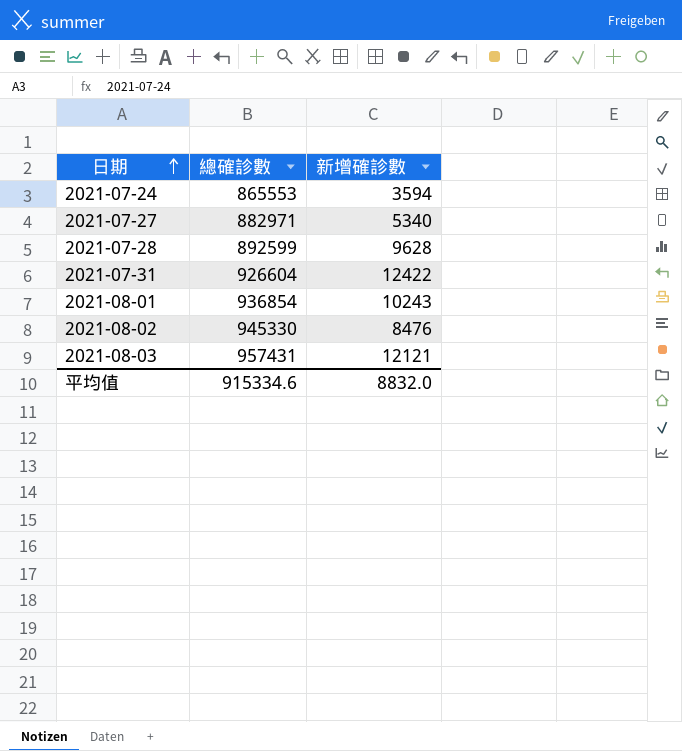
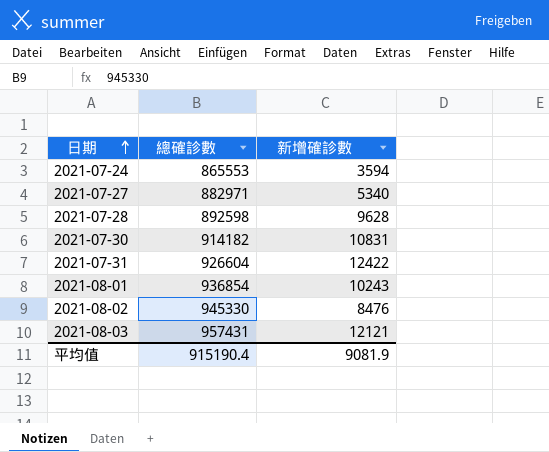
2021-07-28 | 總確診數: 892599 -> 892598
row 2021-07-30: none -> 914182 | 10831
平均值 | 總確診數: 915334.6 -> 915190.4
平均值 | 新增確診數: 8832.0 -> 9081.9

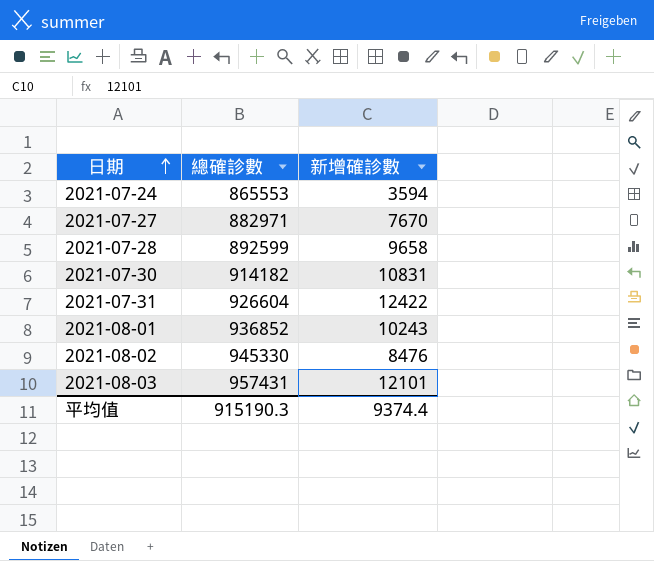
2021-07-27 | 新增確診數: 5340 -> 7670
2021-07-28 | 總確診數: 892598 -> 892599
2021-07-28 | 新增確診數: 9628 -> 9658
2021-08-01 | 總確診數: 936854 -> 936852
2021-08-03 | 新增確診數: 12121 -> 12101
平均值 | 總確診數: 915190.4 -> 915190.3
平均值 | 新增確診數: 9081.9 -> 9374.4

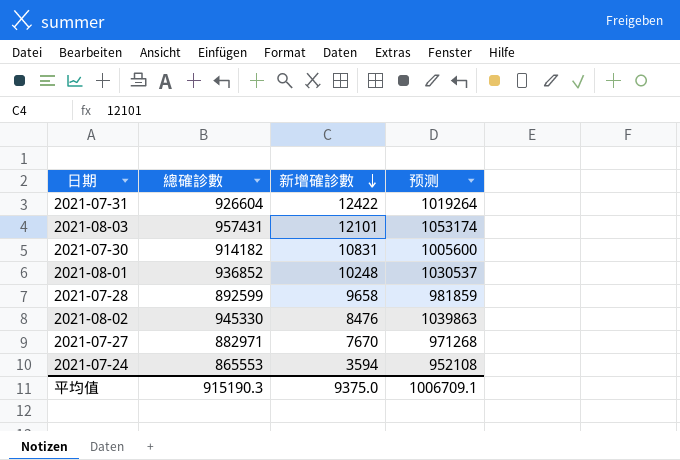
row order: 日期 ascending -> 新增確診數 descending
column 预测 | formula: none -> [總確診數] * 1.1
2021-08-01 | 新增確診數: 10243 -> 10248
平均值 | 新增確診數: 9374.4 -> 9375.0

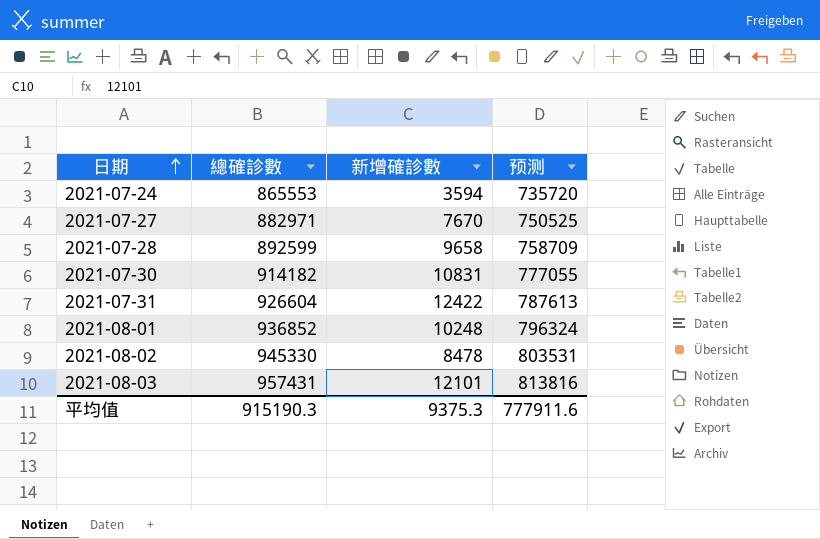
row order: 新增確診數 descending -> 日期 ascending
column 预测 | formula: [總確診數] * 1.1 -> [總確診數] * 0.85
2021-08-02 | 新增確診數: 8476 -> 8478
平均值 | 新增確診數: 9375.0 -> 9375.3
平均值 | 预测: 1006709.1 -> 777911.6

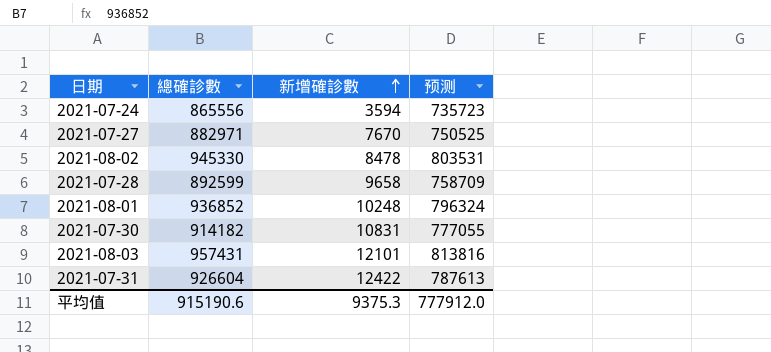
row order: 日期 ascending -> 新增確診數 ascending
2021-07-24 | 總確診數: 865553 -> 865556
2021-07-24 | 预测: 735720 -> 735723
平均值 | 總確診數: 915190.3 -> 915190.6
平均值 | 预测: 777911.6 -> 777912.0

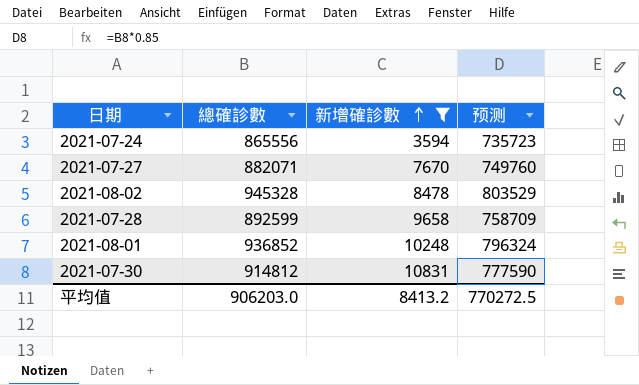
filter: none -> 新增確診數 <= 10831
2021-07-27 | 總確診數: 882971 -> 882071
2021-07-27 | 预测: 750525 -> 749760
2021-08-02 | 總確診數: 945330 -> 945328
2021-08-02 | 预测: 803531 -> 803529
2021-07-30 | 總確診數: 914182 -> 914812
2021-07-30 | 预测: 777055 -> 777590
平均值 | 總確診數: 915190.6 -> 906203.0
平均值 | 新增確診數: 9375.3 -> 8413.2
平均值 | 预测: 777912.0 -> 770272.5

